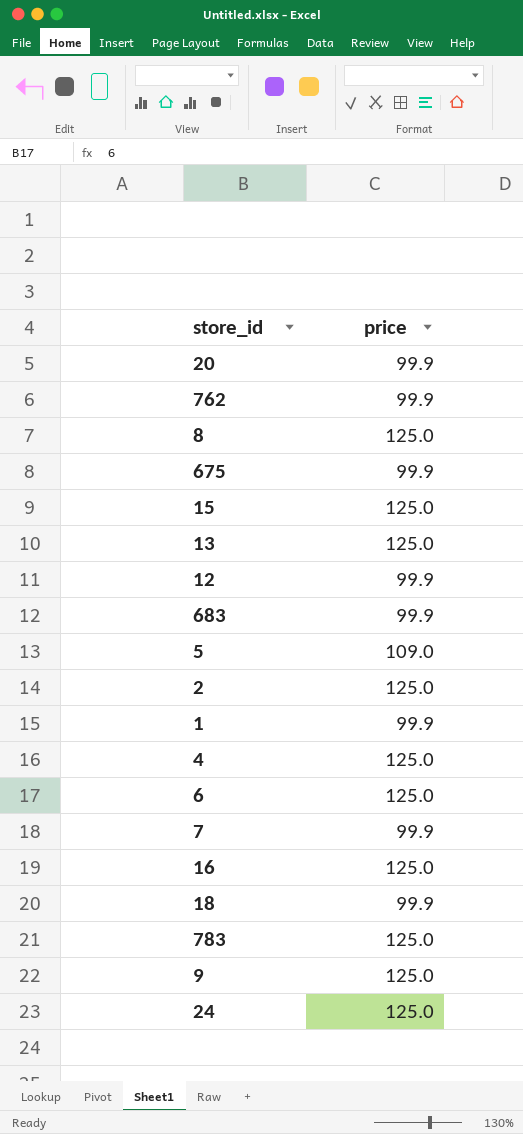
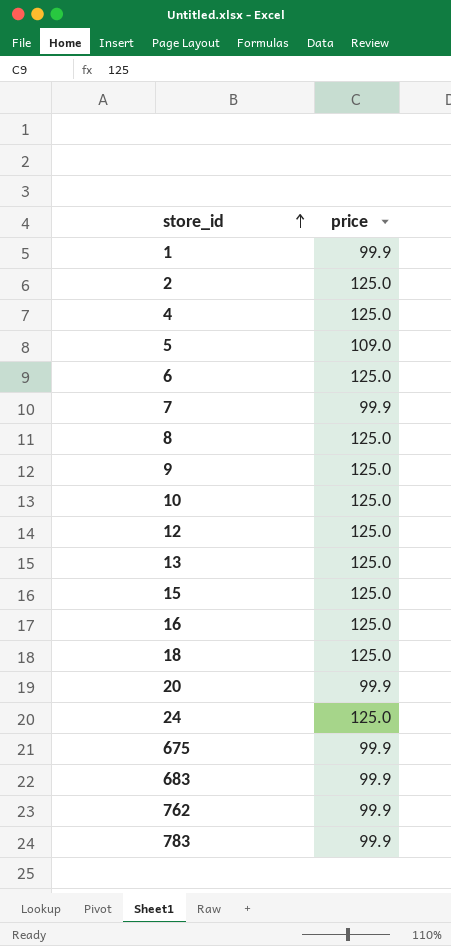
row order: none -> store_id ascending
row 10: none -> 125.0
12 | price: 99.9 -> 125.0
18 | price: 99.9 -> 125.0
783 | price: 125.0 -> 99.9

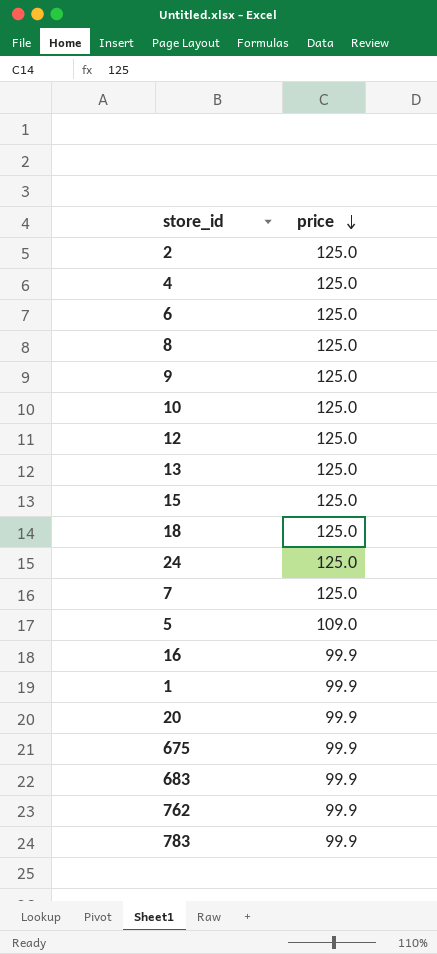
row order: store_id ascending -> price descending
7 | price: 99.9 -> 125.0
16 | price: 125.0 -> 99.9

